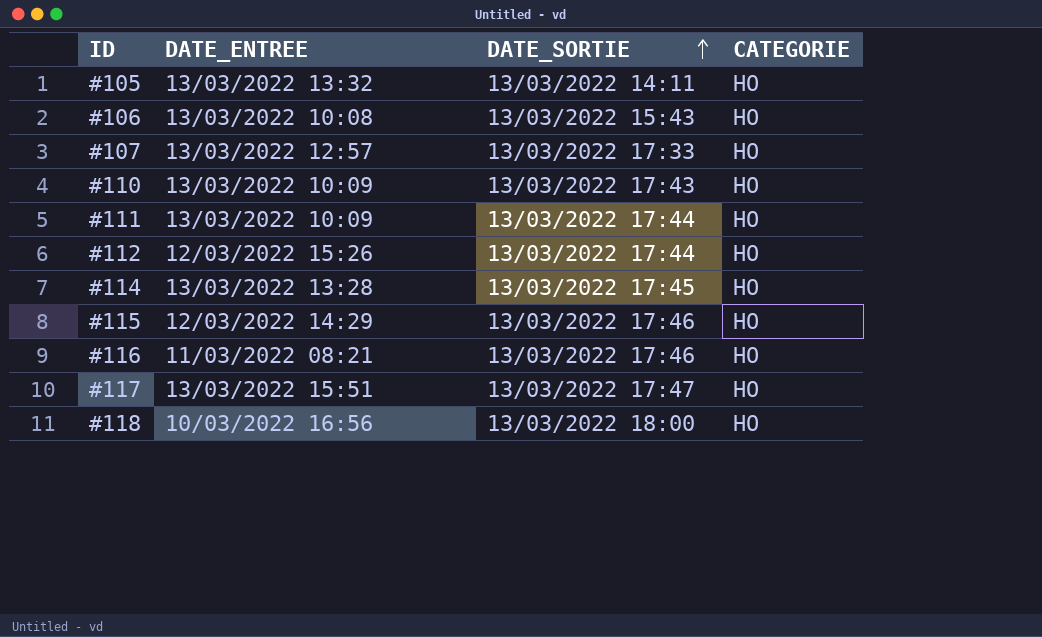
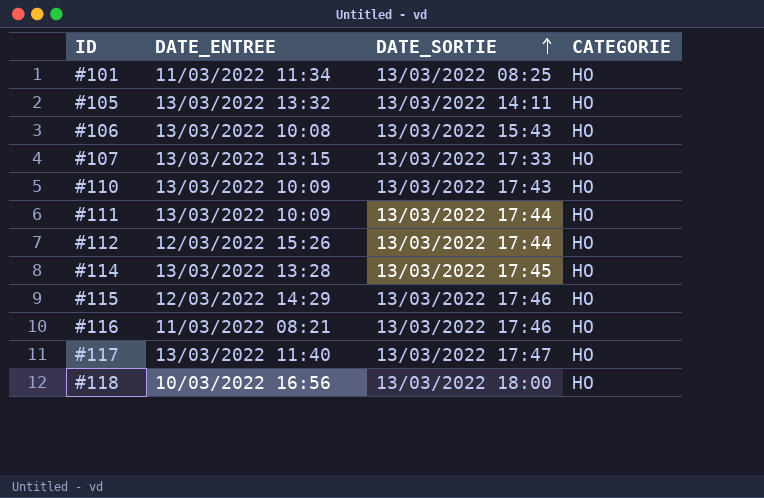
row #101: none -> 11/03/2022 11:34 | 13/03/2022 08:25 | HO
#107 | DATE_ENTREE: 13/03/2022 12:57 -> 13/03/2022 13:15
#117 | DATE_ENTREE: 13/03/2022 15:51 -> 13/03/2022 11:40

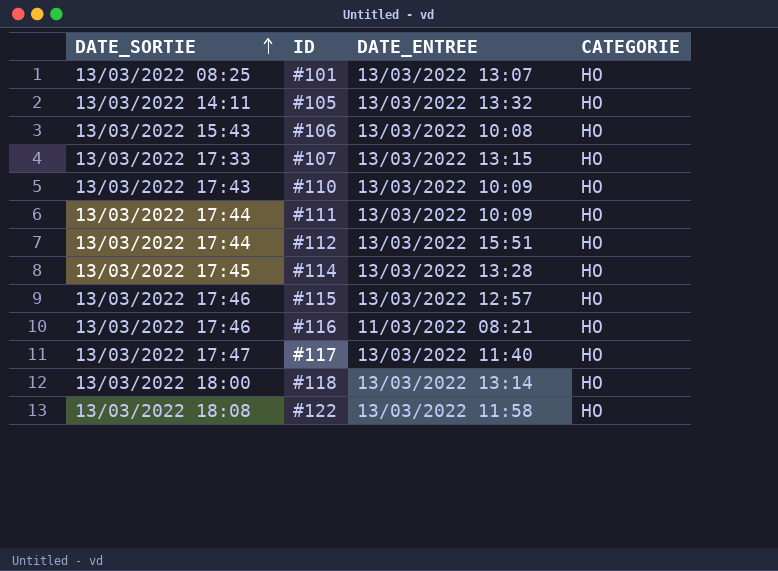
column DATE_SORTIE | position: 3 -> 1
#101 | DATE_ENTREE: 11/03/2022 11:34 -> 13/03/2022 13:07
#112 | DATE_ENTREE: 12/03/2022 15:26 -> 13/03/2022 15:51
#115 | DATE_ENTREE: 12/03/2022 14:29 -> 13/03/2022 12:57
#118 | DATE_ENTREE: 10/03/2022 16:56 -> 13/03/2022 13:14
row #122: none -> 13/03/2022 18:08 | 13/03/2022 11:58 | HO

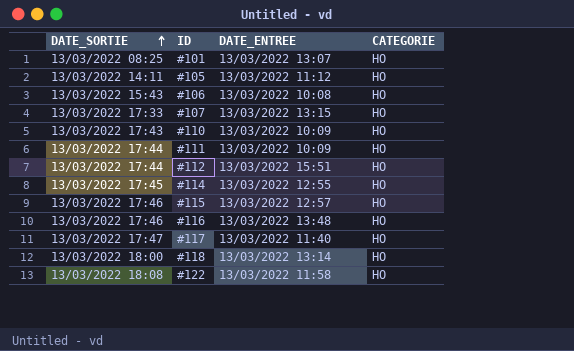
#105 | DATE_ENTREE: 13/03/2022 13:32 -> 13/03/2022 11:12
#114 | DATE_ENTREE: 13/03/2022 13:28 -> 13/03/2022 12:55
#116 | DATE_ENTREE: 11/03/2022 08:21 -> 13/03/2022 13:48

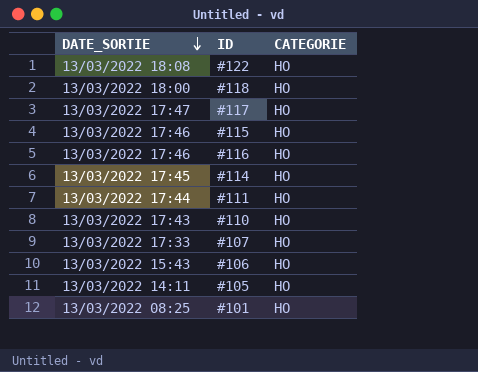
row order: DATE_SORTIE ascending -> DATE_SORTIE descending
column DATE_ENTREE | position: 3 -> none
row #112: 13/03/2022 17:44 | 13/03/2022 15:51 | HO -> none

